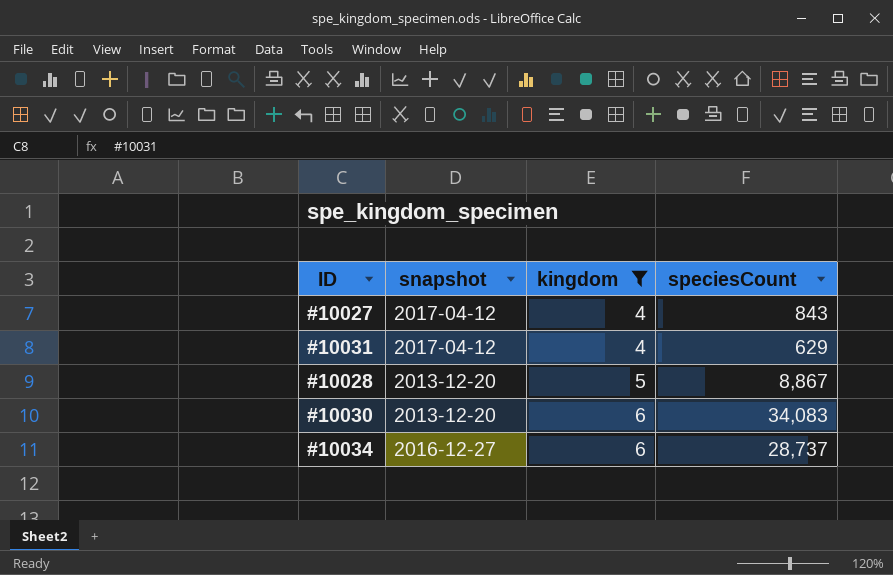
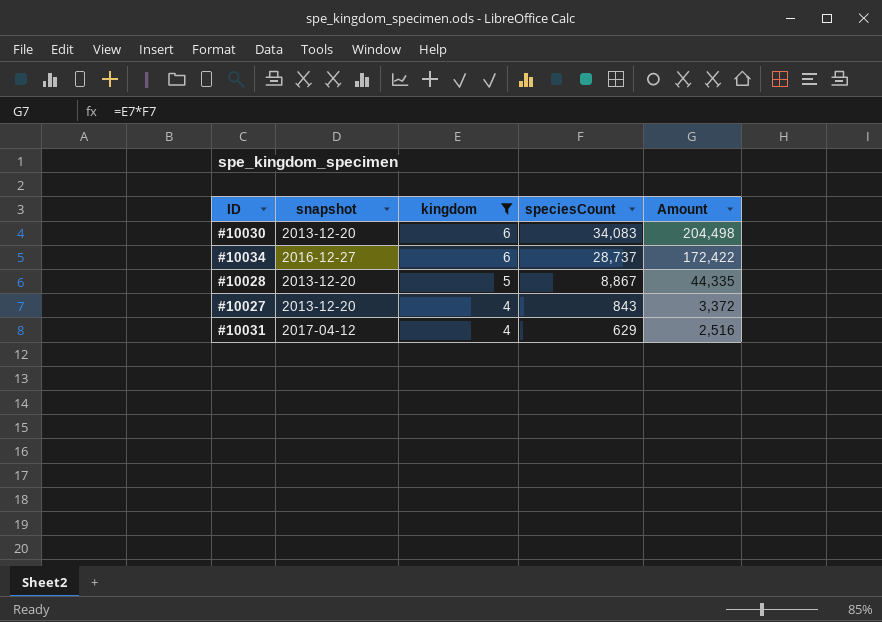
row order: kingdom ascending -> kingdom descending
column Amount | formula: none -> [kingdom] * [speciesCount]
#10027 | snapshot: 2017-04-12 -> 2013-12-20

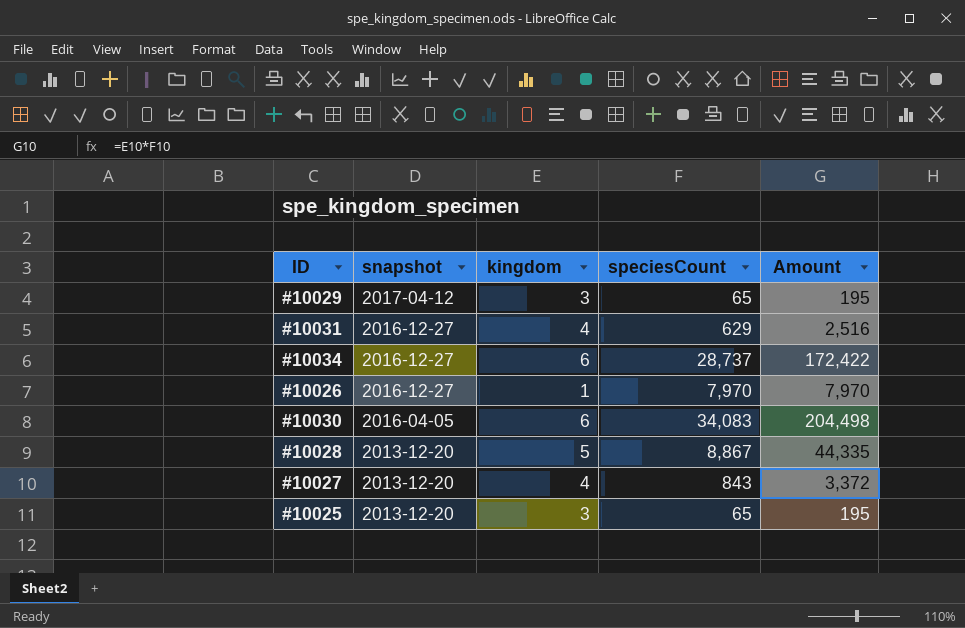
filter: kingdom >= 4 -> none
row order: kingdom descending -> snapshot descending
#10031 | snapshot: 2017-04-12 -> 2016-12-27
#10030 | snapshot: 2013-12-20 -> 2016-04-05

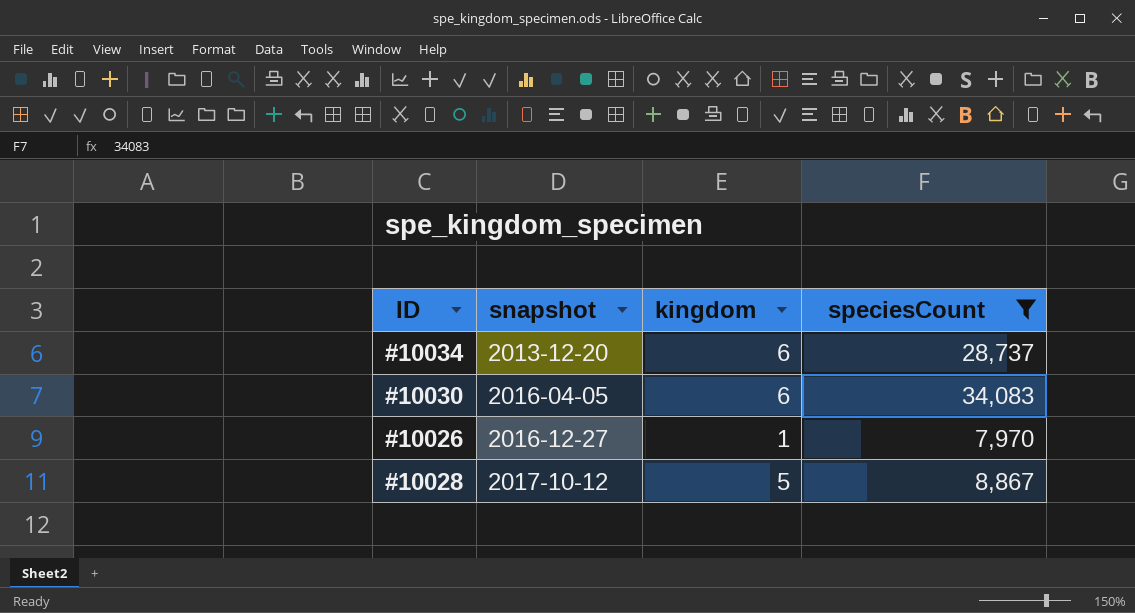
filter: none -> speciesCount >= 7,970
row order: snapshot descending -> snapshot ascending
column Amount | formula: [kingdom] * [speciesCount] -> none
#10034 | snapshot: 2016-12-27 -> 2013-12-20
#10028 | snapshot: 2013-12-20 -> 2017-10-12

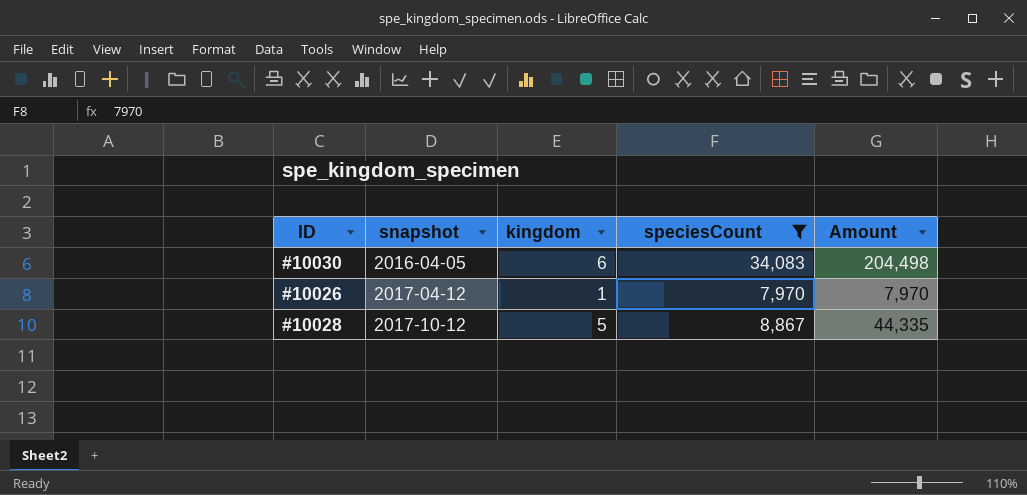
column Amount | formula: none -> [kingdom] * [speciesCount]
row #10034: 2013-12-20 | 6 | 28,737 -> none
#10026 | snapshot: 2016-12-27 -> 2017-04-12

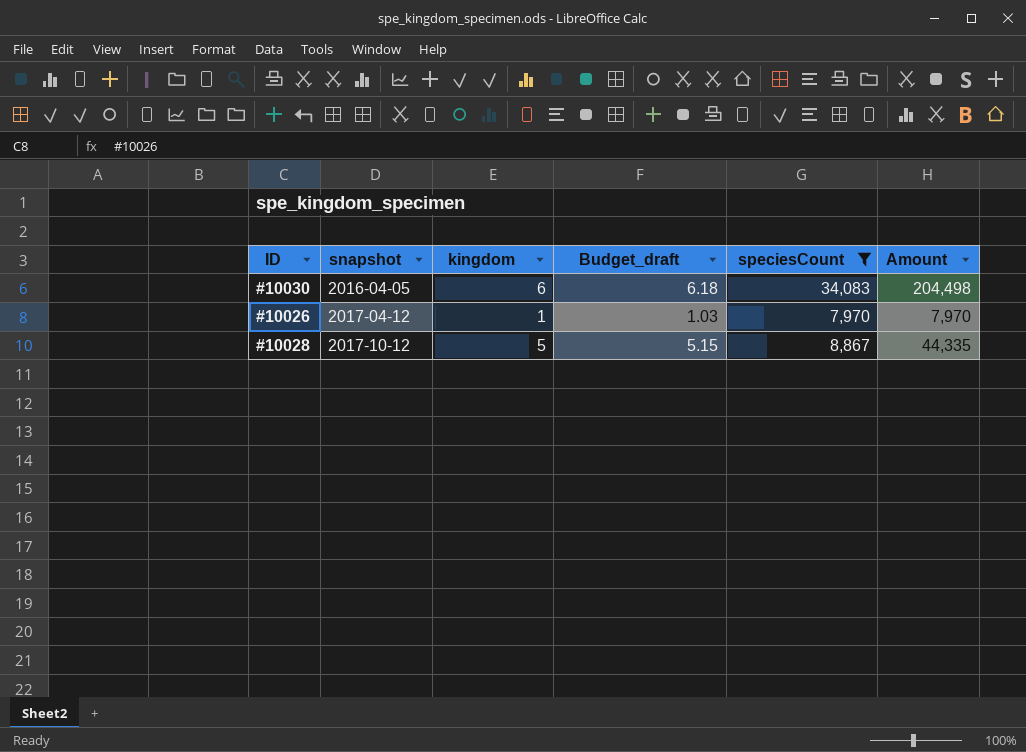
column Budget_draft | formula: none -> [kingdom] * 1.03

